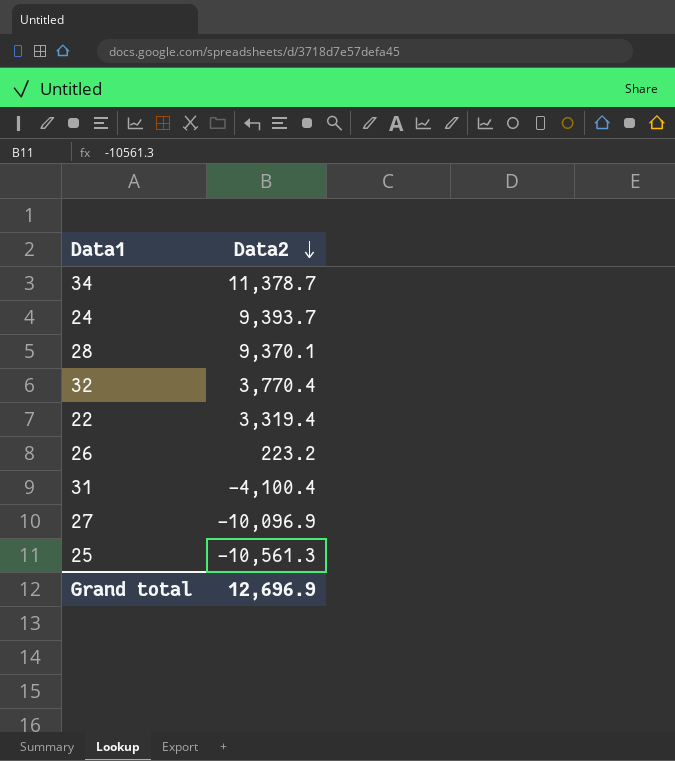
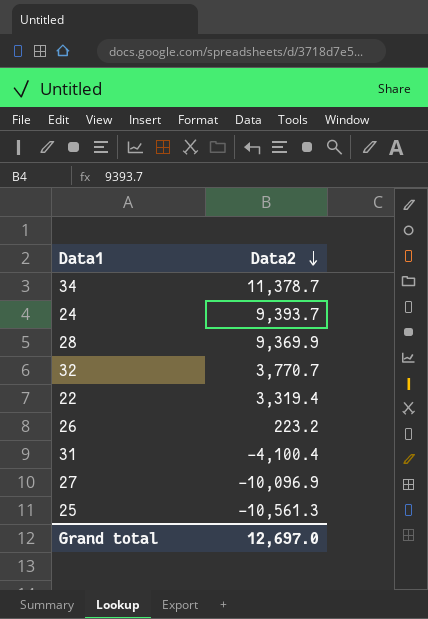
28 | Data2: 9,370.1 -> 9,369.9
32 | Data2: 3,770.4 -> 3,770.7
Grand total | Data2: 12,696.9 -> 12,697.0

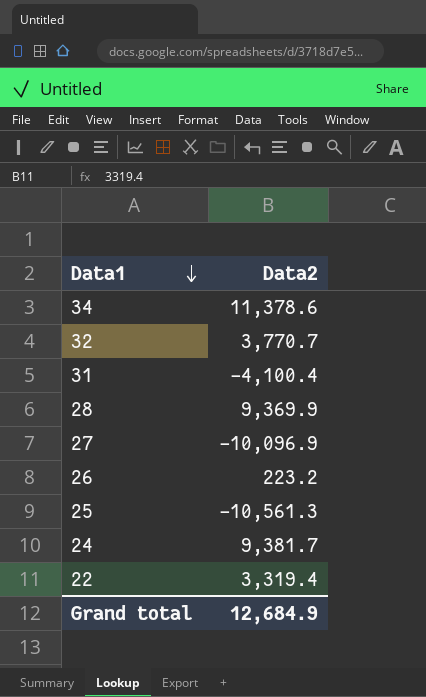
row order: Data2 descending -> Data1 descending
34 | Data2: 11,378.7 -> 11,378.6
24 | Data2: 9,393.7 -> 9,381.7
Grand total | Data2: 12,697.0 -> 12,684.9

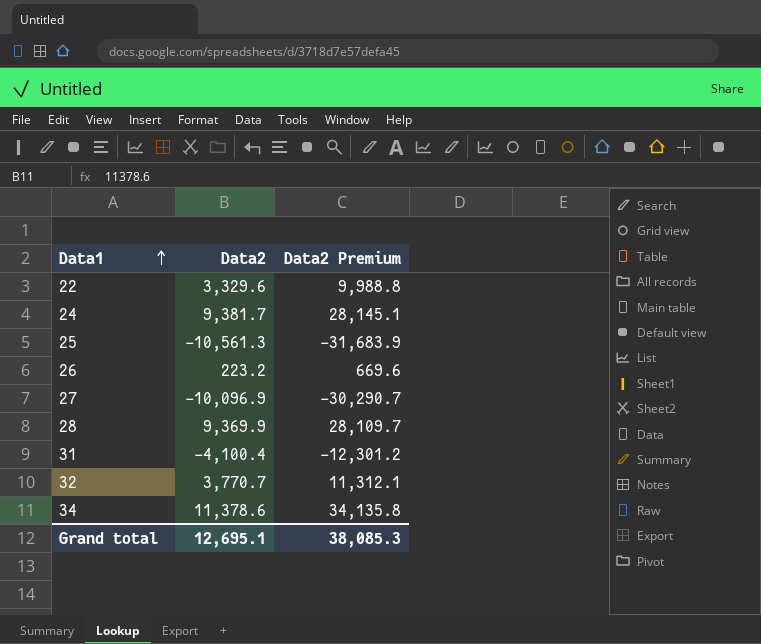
row order: Data1 descending -> Data1 ascending
column Data2 Premium | formula: none -> [Data2] * 3
22 | Data2: 3,319.4 -> 3,329.6
Grand total | Data2: 12,684.9 -> 12,695.1

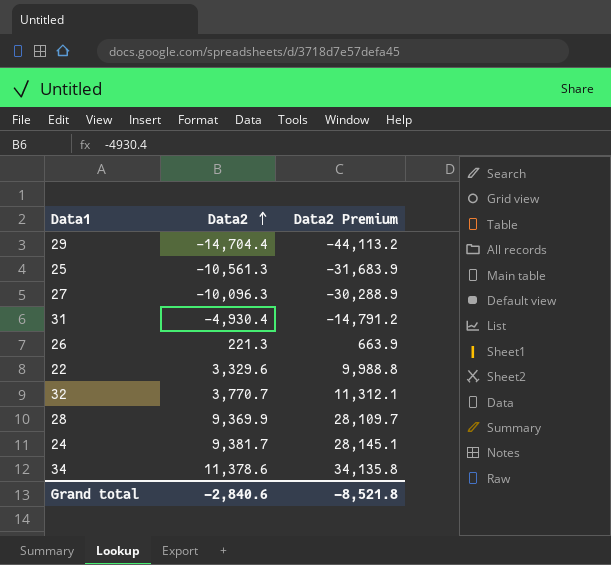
row order: Data1 ascending -> Data2 ascending
row 29: none -> -14,704.4 | -44,113.2
27 | Data2: -10,096.9 -> -10,096.3
27 | Data2 Premium: -30,290.7 -> -30,288.9
31 | Data2: -4,100.4 -> -4,930.4
31 | Data2 Premium: -12,301.2 -> -14,791.2
26 | Data2: 223.2 -> 221.3
26 | Data2 Premium: 669.6 -> 663.9
Grand total | Data2: 12,695.1 -> -2,840.6
Grand total | Data2 Premium: 38,085.3 -> -8,521.8

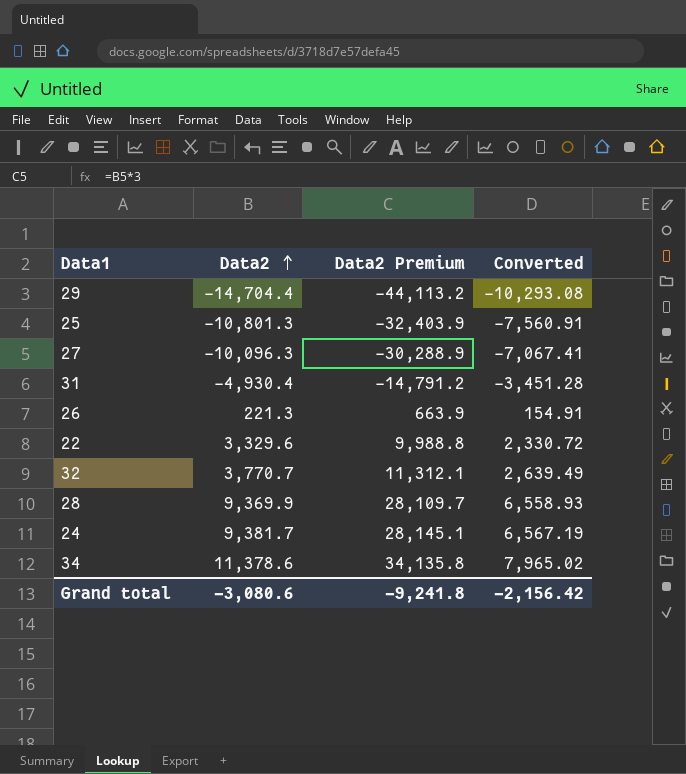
column Converted | formula: none -> [Data2] * 0.7
25 | Data2: -10,561.3 -> -10,801.3
25 | Data2 Premium: -31,683.9 -> -32,403.9
Grand total | Data2: -2,840.6 -> -3,080.6
Grand total | Data2 Premium: -8,521.8 -> -9,241.8

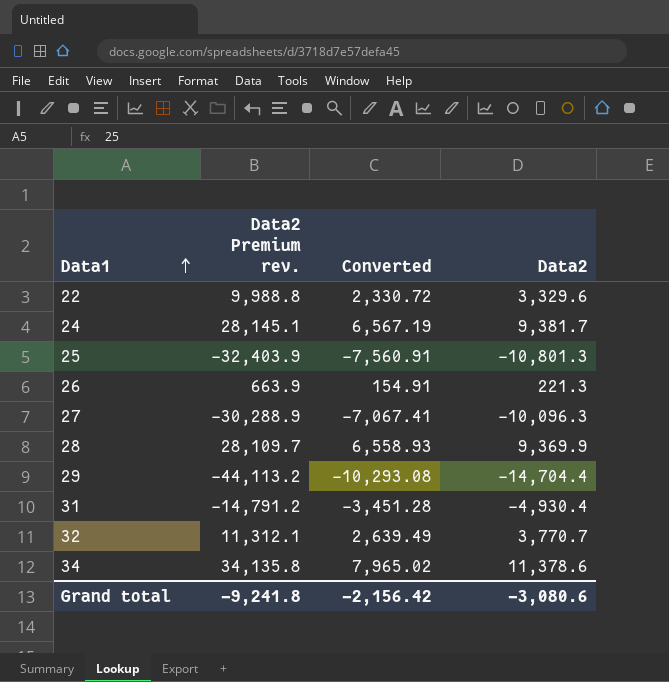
row order: Data2 ascending -> Data1 ascending
column name: Data2 Premium -> Data2 Premium rev.
column Data2 | position: 2 -> 4

